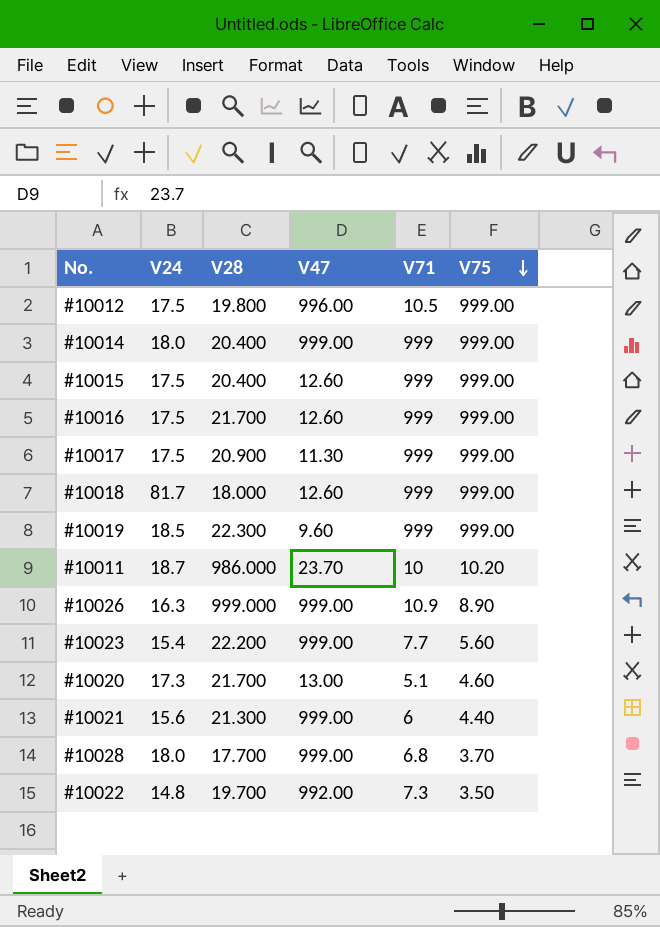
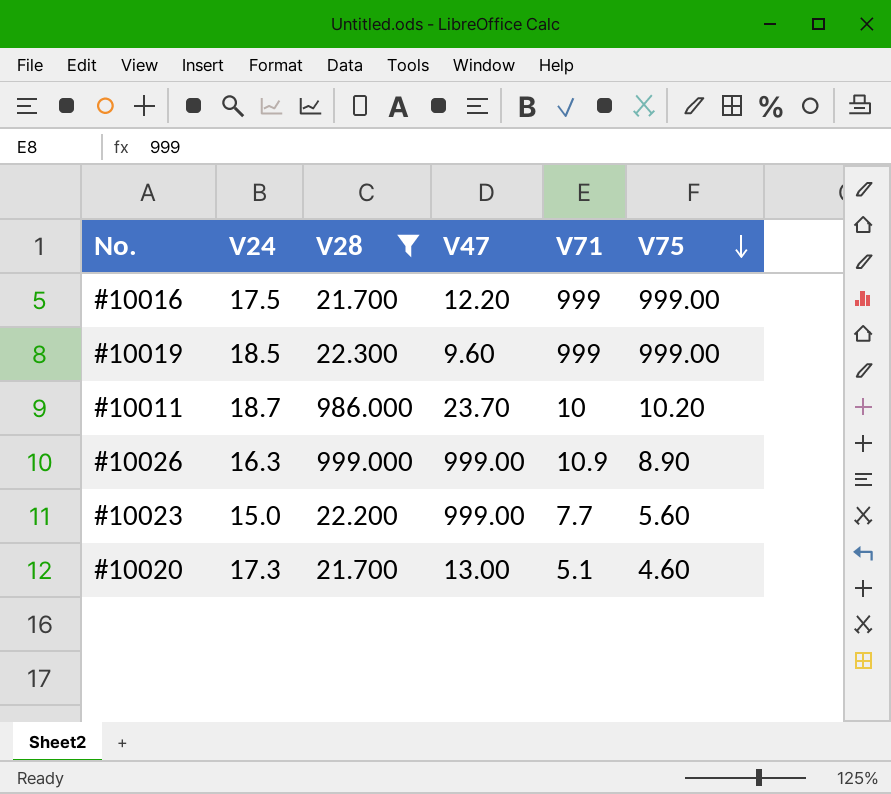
filter: none -> V28 >= 21.700
#10016 | V47: 12.60 -> 12.20
#10023 | V24: 15.4 -> 15.0

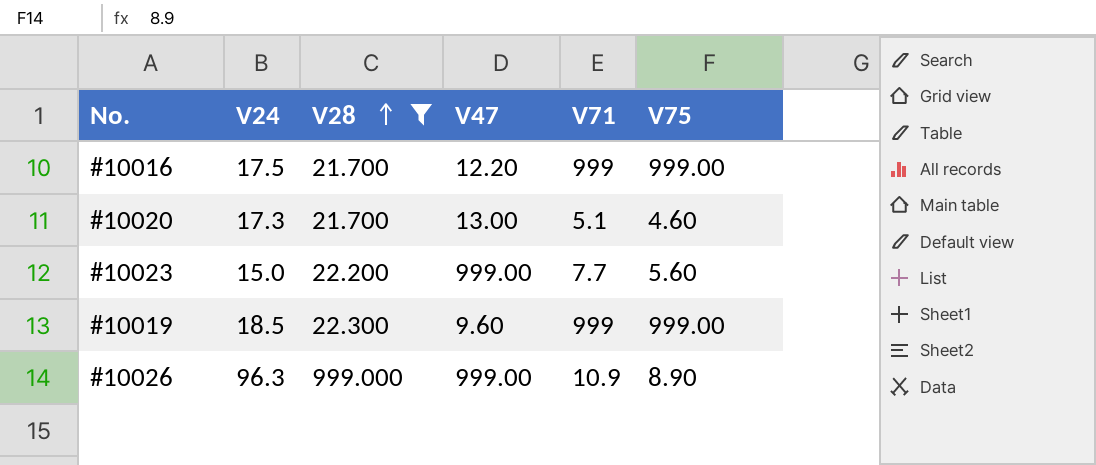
row order: V75 descending -> V28 ascending
row #10011: 18.7 | 986.000 | 23.70 | 10 | 10.20 -> none
#10026 | V24: 16.3 -> 96.3

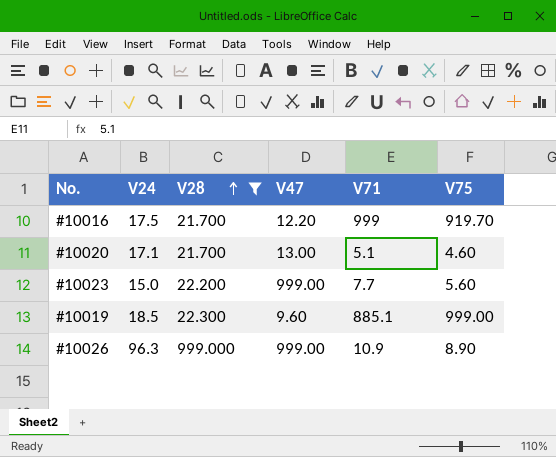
#10016 | V75: 999.00 -> 919.70
#10020 | V24: 17.3 -> 17.1
#10019 | V71: 999 -> 885.1

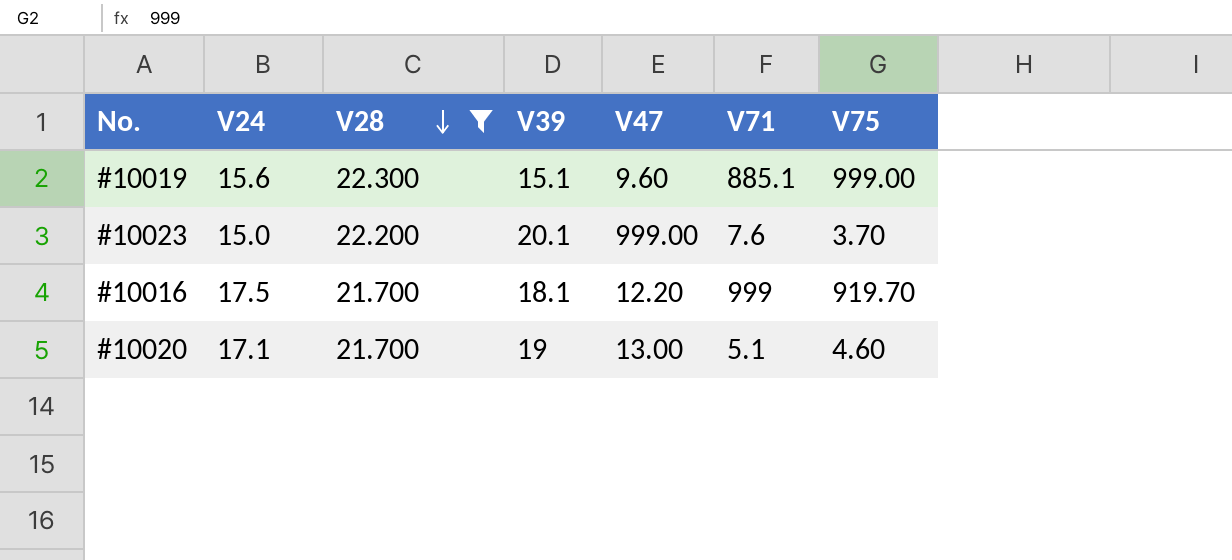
row order: V28 ascending -> V28 descending
column V39 | position: none -> 4
row #10026: 96.3 | 999.000 | 999.00 | 10.9 | 8.90 -> none
#10019 | V24: 18.5 -> 15.6
#10023 | V71: 7.7 -> 7.6
#10023 | V75: 5.60 -> 3.70

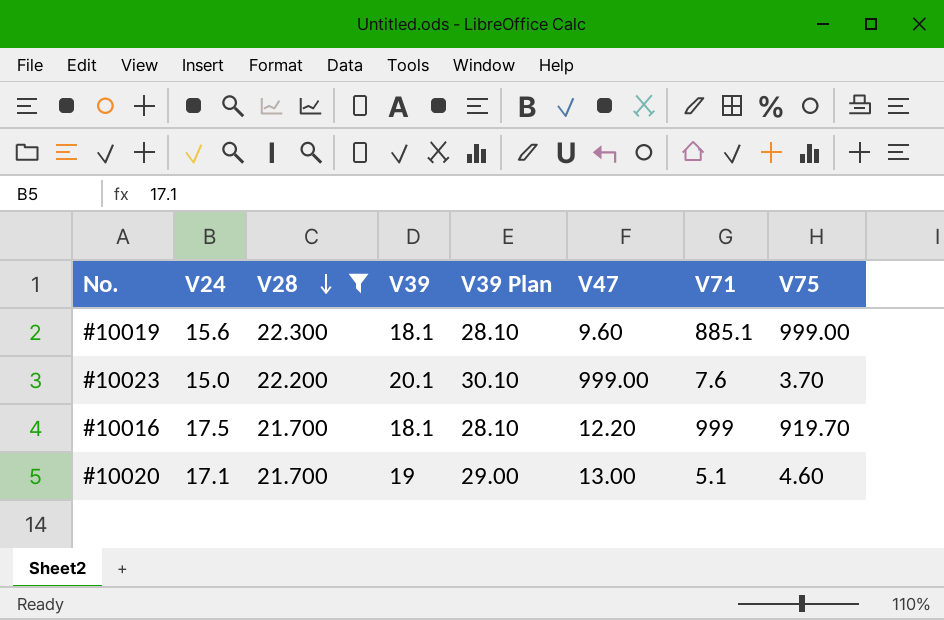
column V39 Plan | formula: none -> [V39] + 10
#10019 | V39: 15.1 -> 18.1

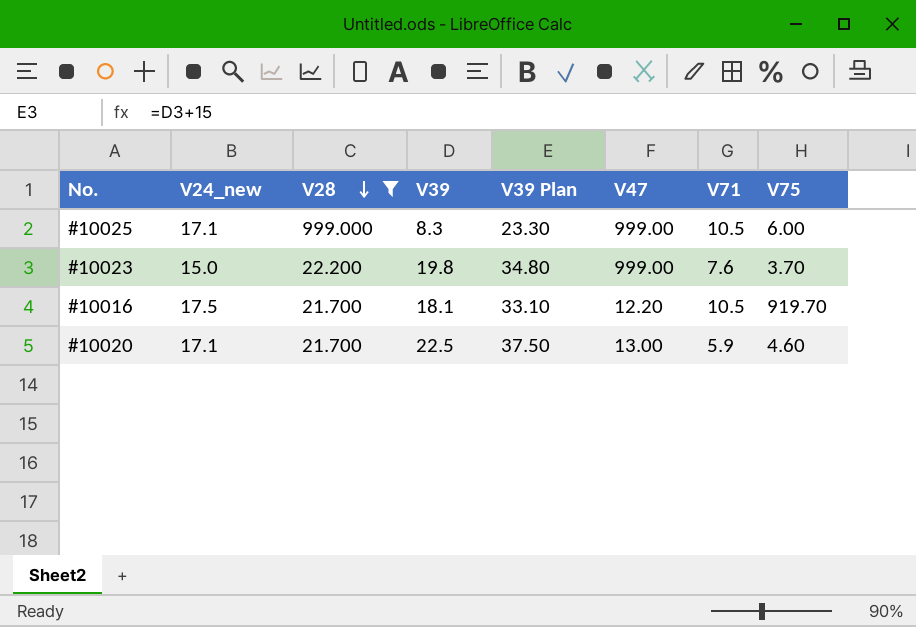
column name: V24 -> V24_new
column V39 Plan | formula: [V39] + 10 -> [V39] + 15
row #10019: 15.6 | 22.300 | 18.1 | 28.10 | 9.60 | 885.1 | 999.00 -> none
row #10025: none -> 17.1 | 999.000 | 8.3 | 23.30 | 999.00 | 10.5 | 6.00
#10023 | V39: 20.1 -> 19.8
#10016 | V71: 999 -> 10.5
#10020 | V39: 19 -> 22.5
#10020 | V71: 5.1 -> 5.9

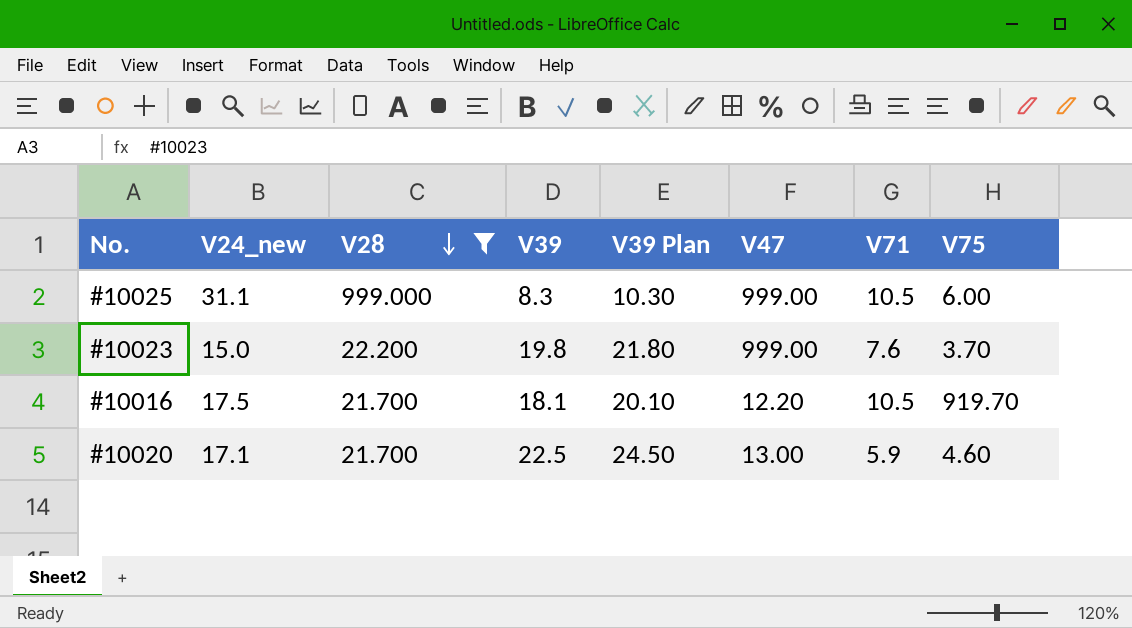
column V39 Plan | formula: [V39] + 15 -> [V39] + 2
#10025 | V24_new: 17.1 -> 31.1

